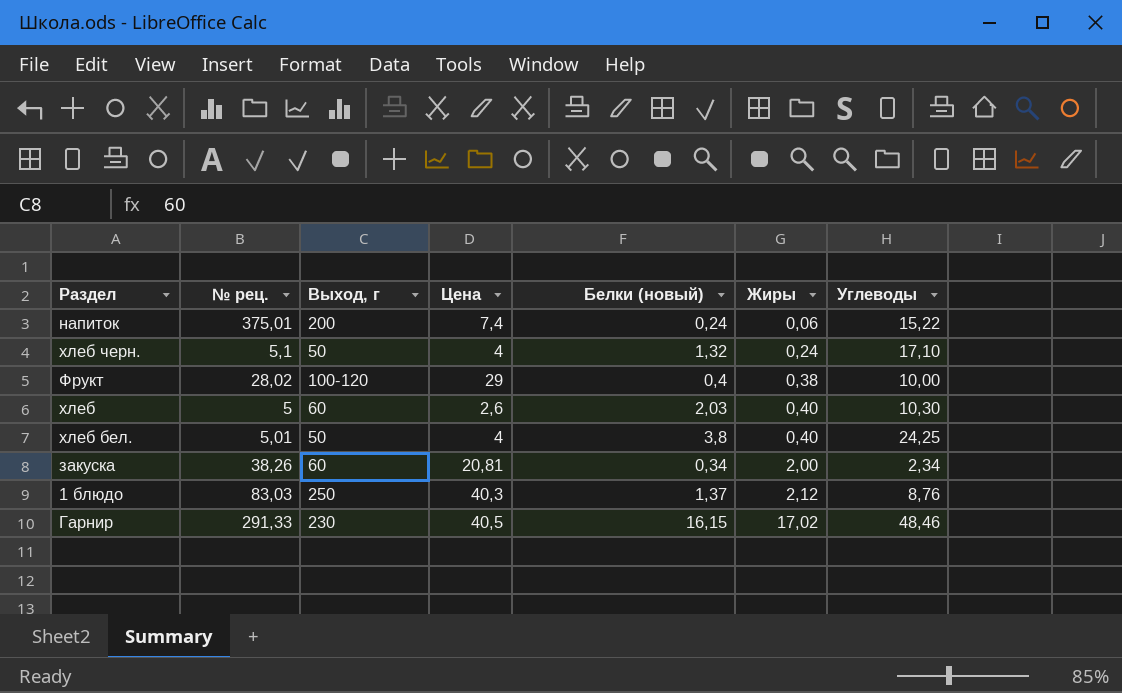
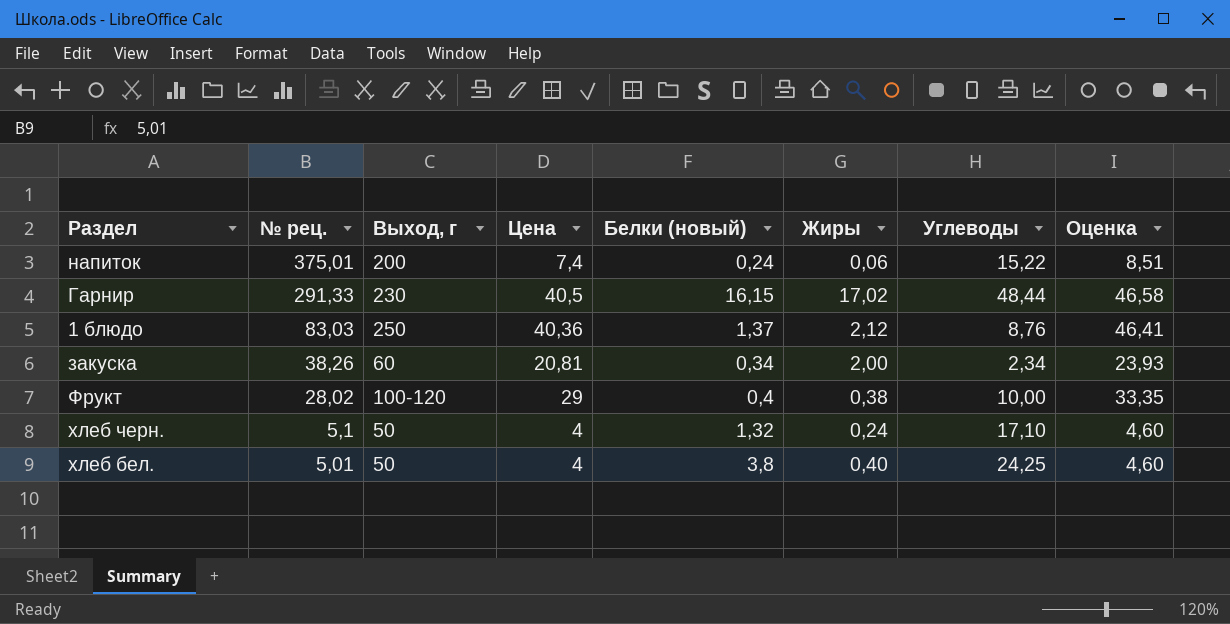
row order: Жиры ascending -> № рец. descending
column Оценка | formula: none -> [Цена] * 1,15
row хлеб: 5 | 60 | 2,6 | 2,03 | 0,40 | 10,30 -> none
Гарнир | Углеводы: 48,46 -> 48,44
1 блюдо | Цена: 40,3 -> 40,36

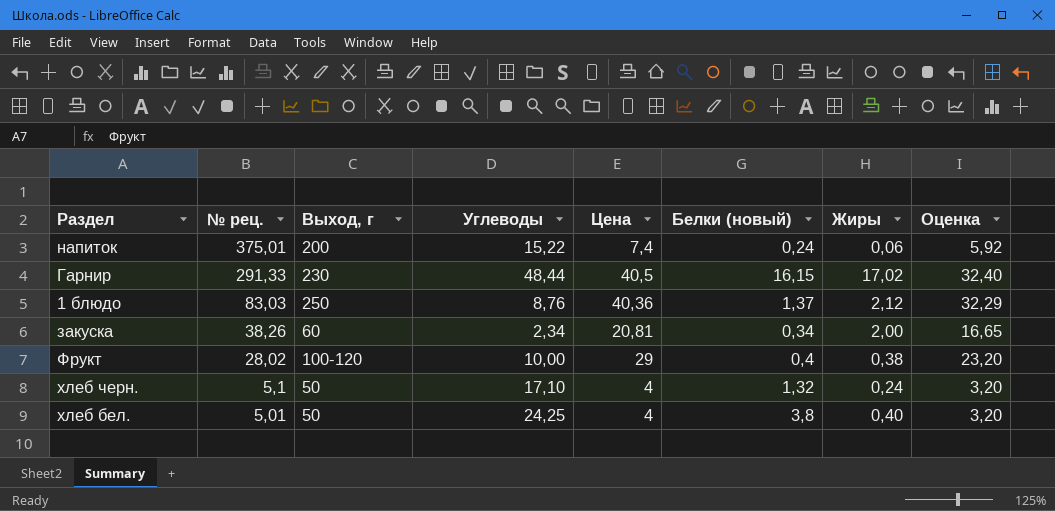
column Углеводы | position: 7 -> 4
column Оценка | formula: [Цена] * 1,15 -> [Цена] * 0,8

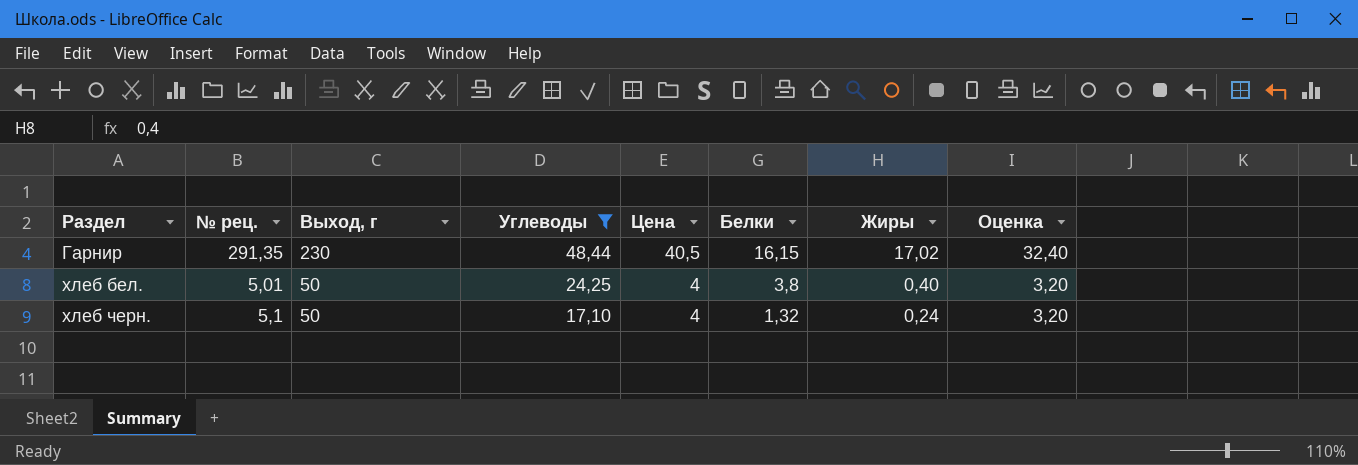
filter: none -> Углеводы >= 17,10
row order: № рец. descending -> Раздел ascending
column name: Белки (новый) -> Белки
Гарнир | № рец.: 291,33 -> 291,35

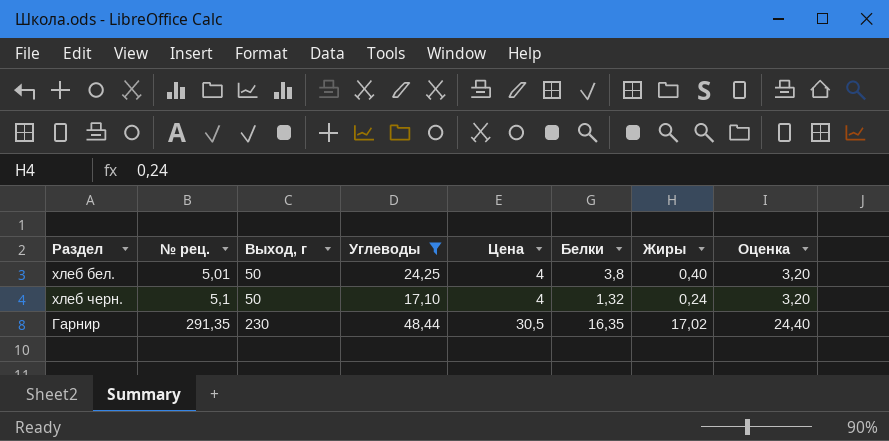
row order: Раздел ascending -> № рец. ascending
Гарнир | Цена: 40,5 -> 30,5
Гарнир | Белки: 16,15 -> 16,35
Гарнир | Оценка: 32,40 -> 24,40

